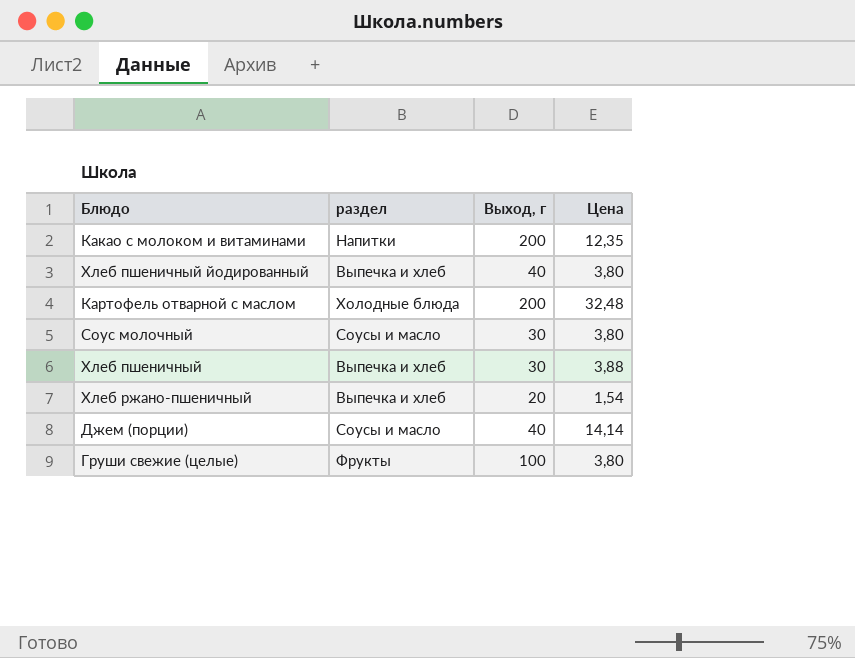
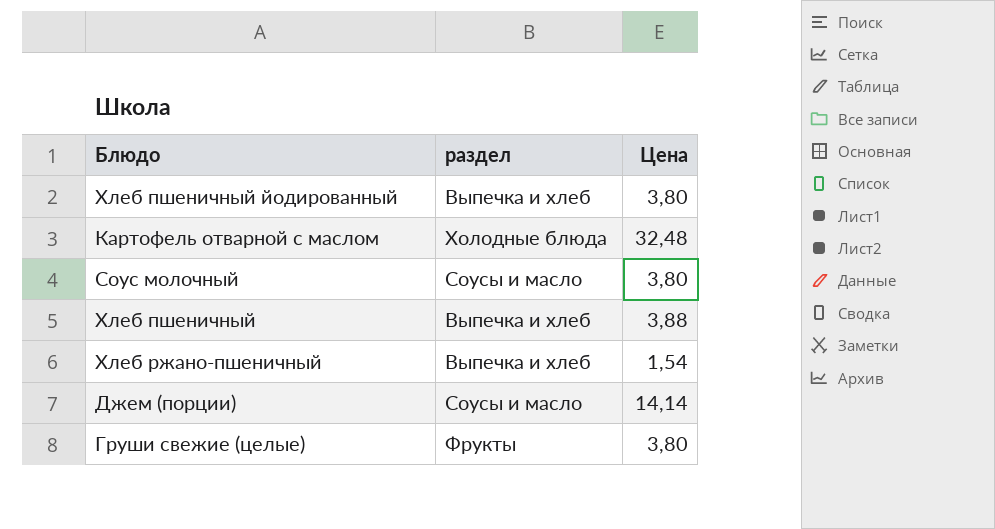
column Выход, г | position: 3 -> none
row Какао с молоком и витаминами: Напитки | 200 | 12,35 -> none

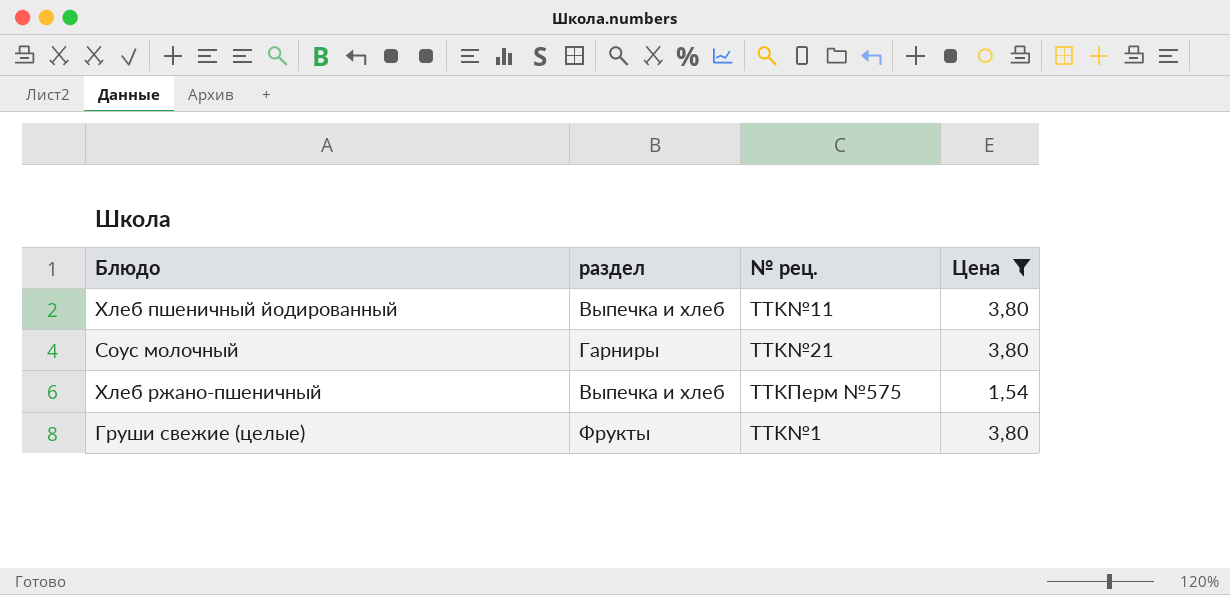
filter: none -> Цена <= 3,80
column № рец. | position: none -> 3
Соус молочный | раздел: Соусы и масло -> Гарниры

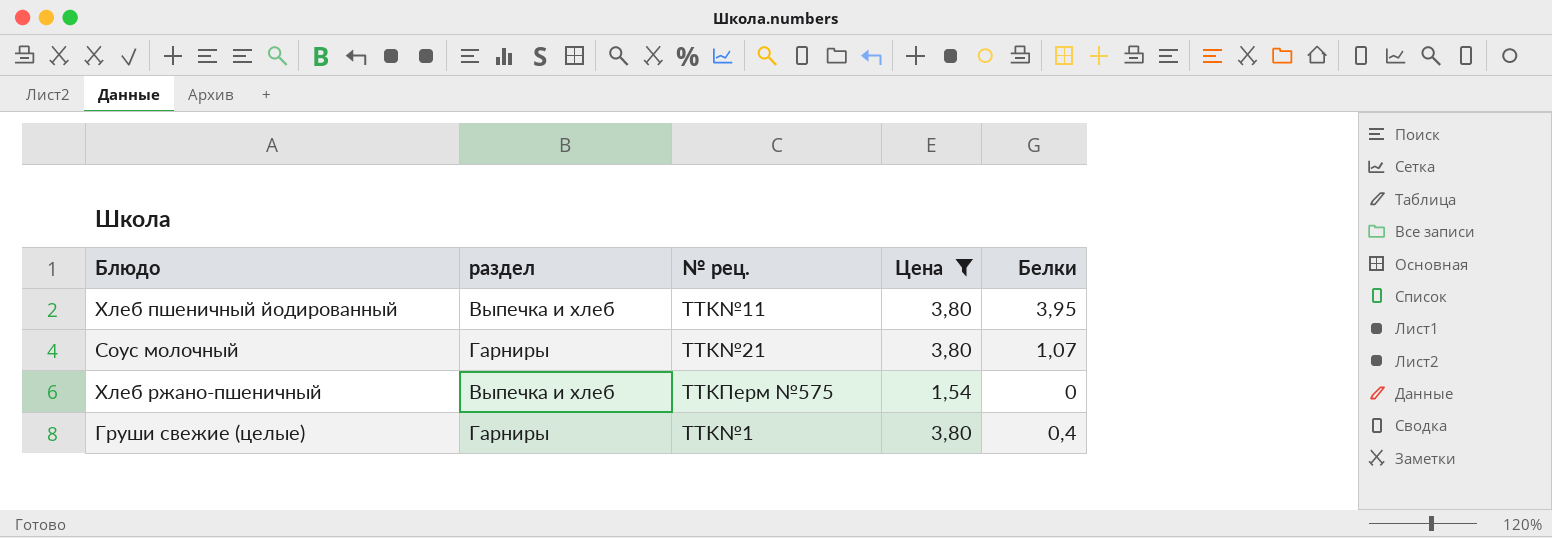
column Белки | position: none -> 5
Груши свежие (целые) | раздел: Фрукты -> Гарниры

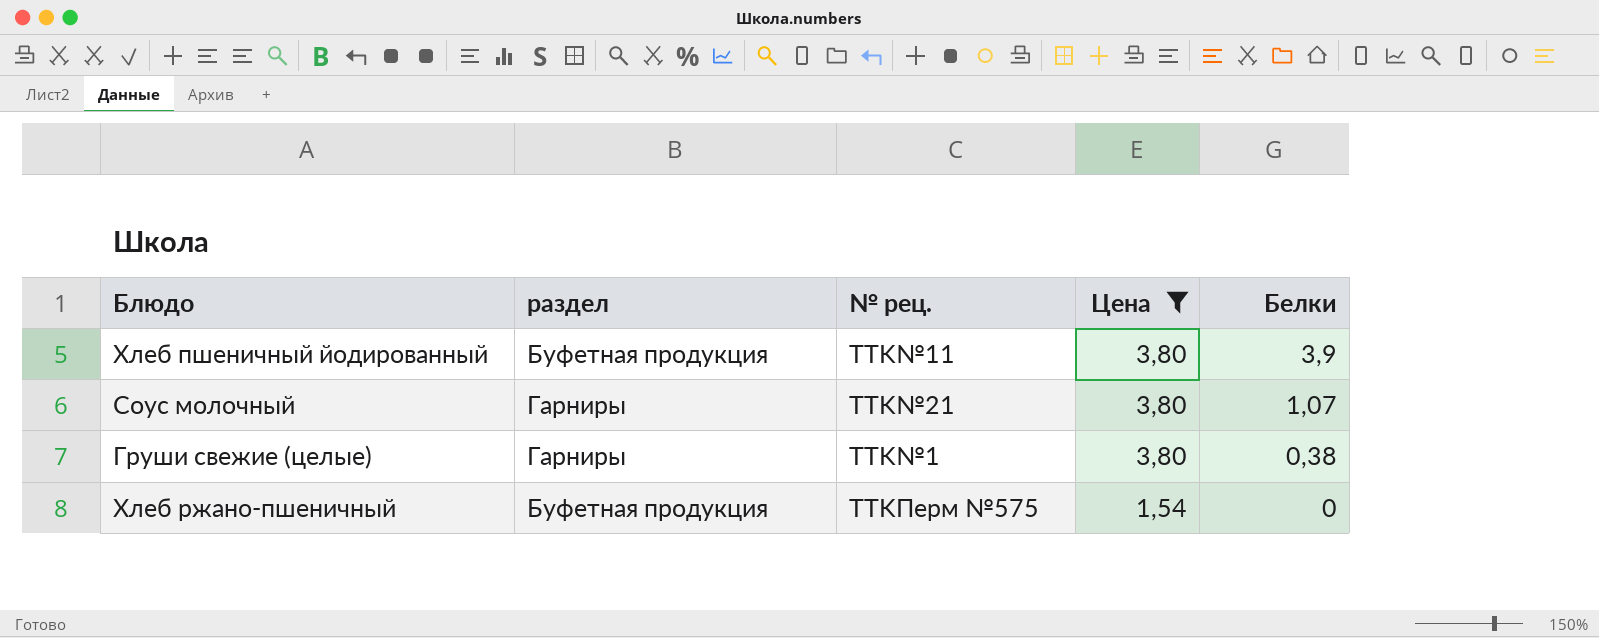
row order: none -> Цена descending
Хлеб пшеничный йодированный | раздел: Выпечка и хлеб -> Буфетная продукция
Хлеб пшеничный йодированный | Белки: 3,95 -> 3,9
Груши свежие (целые) | Белки: 0,4 -> 0,38
Хлеб ржано-пшеничный | раздел: Выпечка и хлеб -> Буфетная продукция

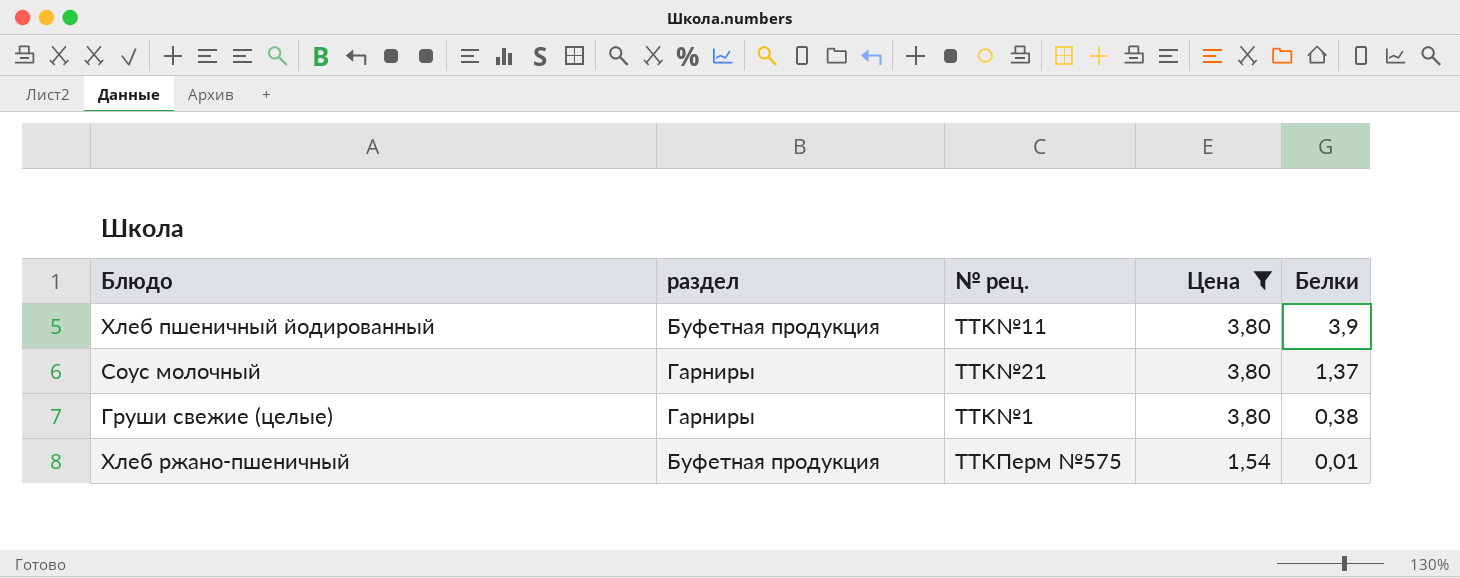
Соус молочный | Белки: 1,07 -> 1,37
Хлеб ржано-пшеничный | Белки: 0 -> 0,01

